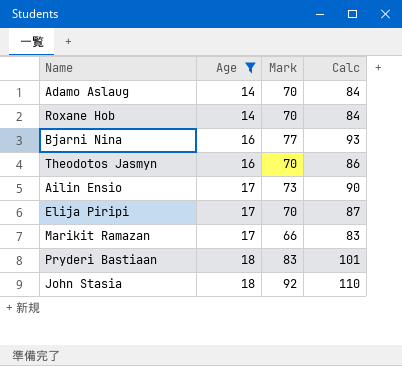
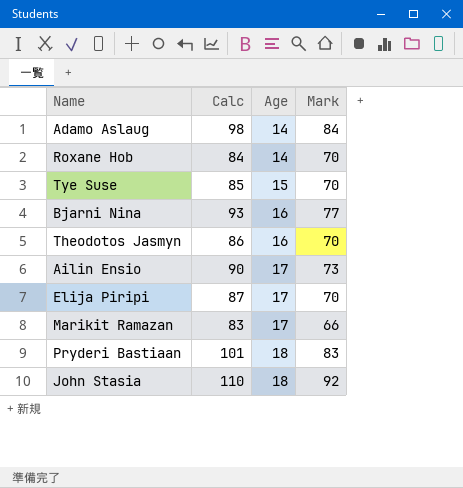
filter: Age != 15 -> none
column Calc | position: 4 -> 2
Adamo Aslaug | Calc: 84 -> 98
Adamo Aslaug | Mark: 70 -> 84

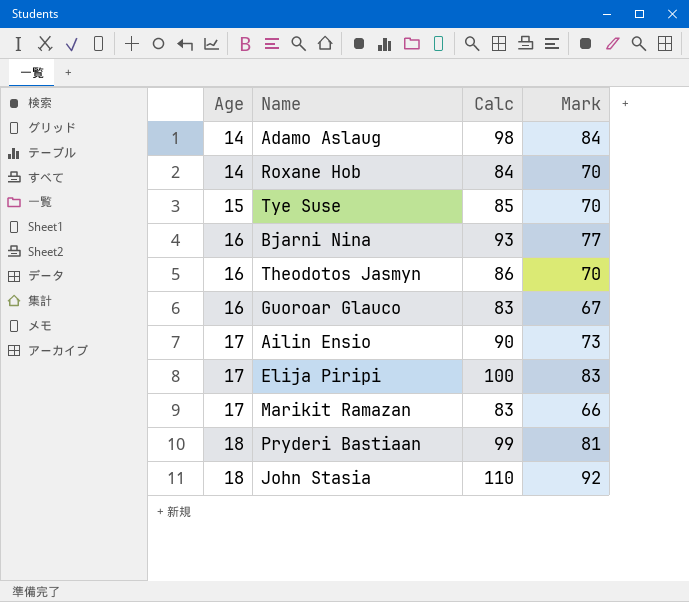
column Age | position: 3 -> 1
row Guoroar Glauco: none -> 16 | 83 | 67
Elija Piripi | Calc: 87 -> 100
Elija Piripi | Mark: 70 -> 83
Pryderi Bastiaan | Calc: 101 -> 99
Pryderi Bastiaan | Mark: 83 -> 81

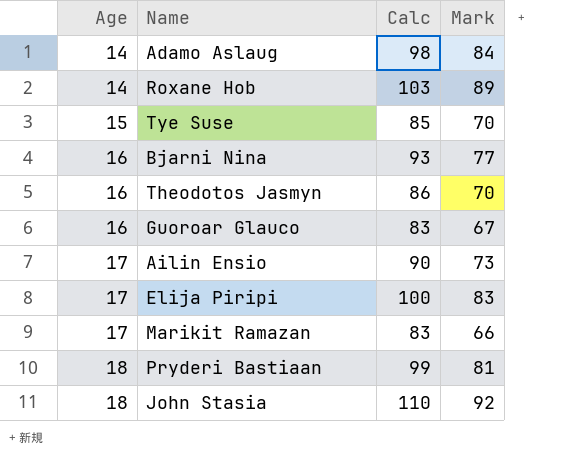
Roxane Hob | Calc: 84 -> 103
Roxane Hob | Mark: 70 -> 89

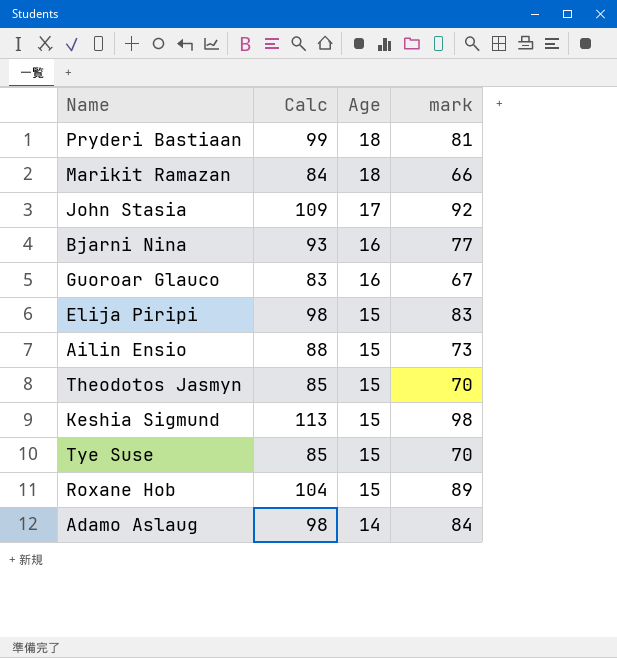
row order: Age ascending -> Age descending
column Age | position: 1 -> 3
column name: Mark -> mark
Marikit Ramazan | Calc: 83 -> 84
Marikit Ramazan | Age: 17 -> 18
John Stasia | Calc: 110 -> 109
John Stasia | Age: 18 -> 17
Elija Piripi | Calc: 100 -> 98
Elija Piripi | Age: 17 -> 15
Ailin Ensio | Calc: 90 -> 88
Ailin Ensio | Age: 17 -> 15
Theodotos Jasmyn | Calc: 86 -> 85
Theodotos Jasmyn | Age: 16 -> 15
row Keshia Sigmund: none -> 113 | 15 | 98
Roxane Hob | Calc: 103 -> 104
Roxane Hob | Age: 14 -> 15

